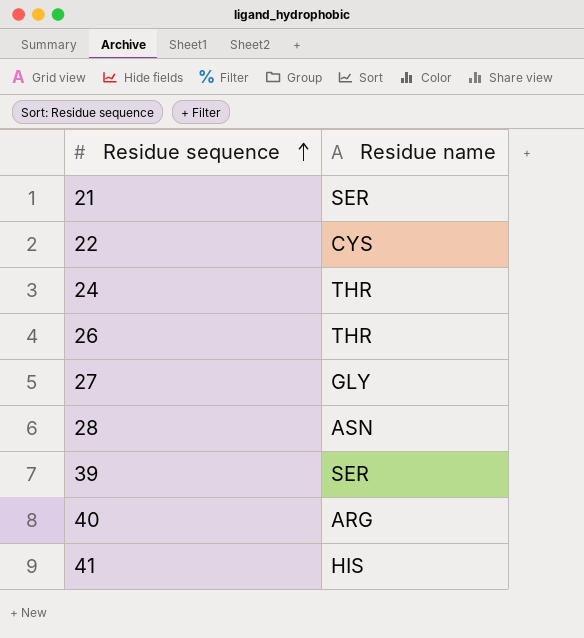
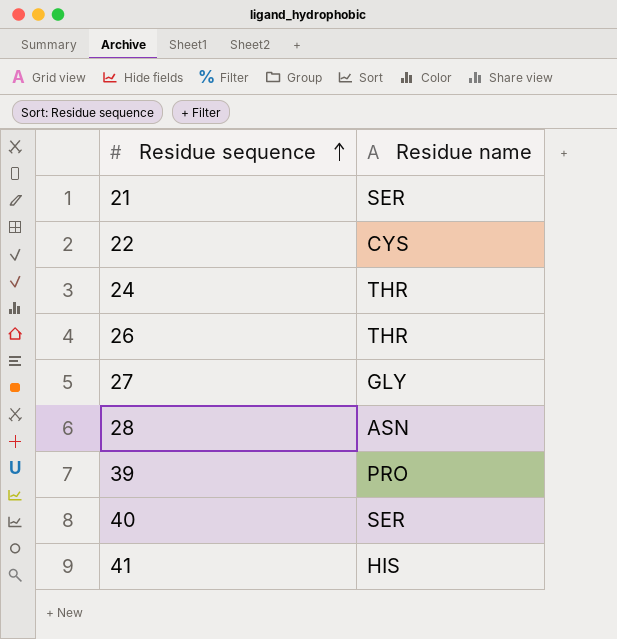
39 | Residue name: SER -> PRO
40 | Residue name: ARG -> SER

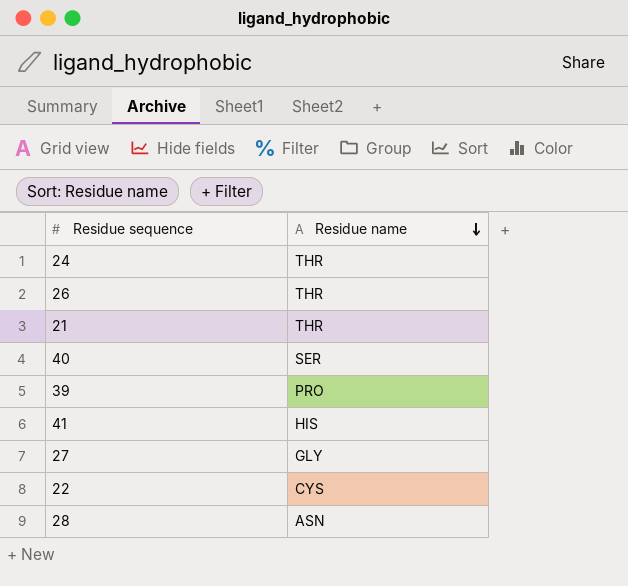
row order: Residue sequence ascending -> Residue name descending
21 | Residue name: SER -> THR

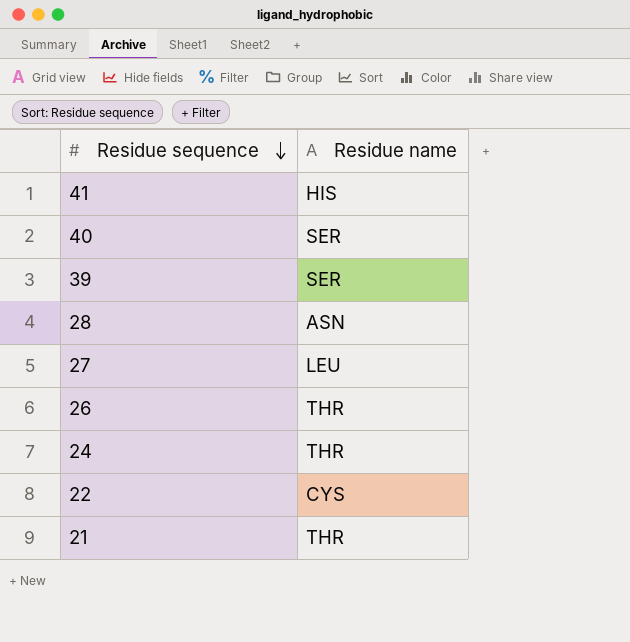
row order: Residue name descending -> Residue sequence descending
39 | Residue name: PRO -> SER
27 | Residue name: GLY -> LEU

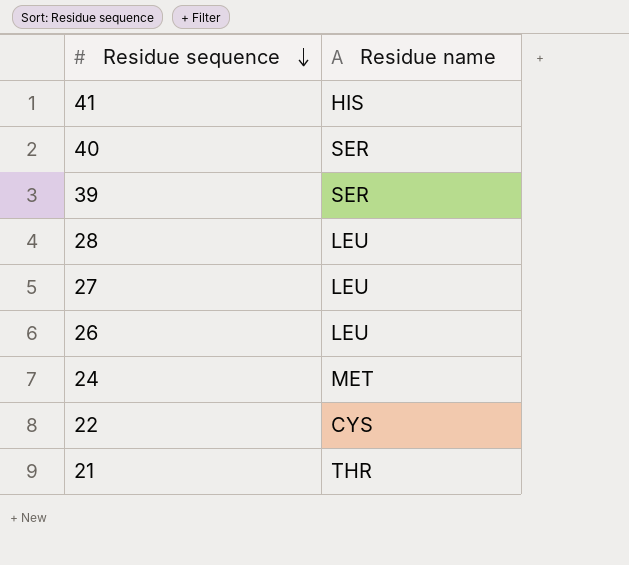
28 | Residue name: ASN -> LEU
26 | Residue name: THR -> LEU
24 | Residue name: THR -> MET

